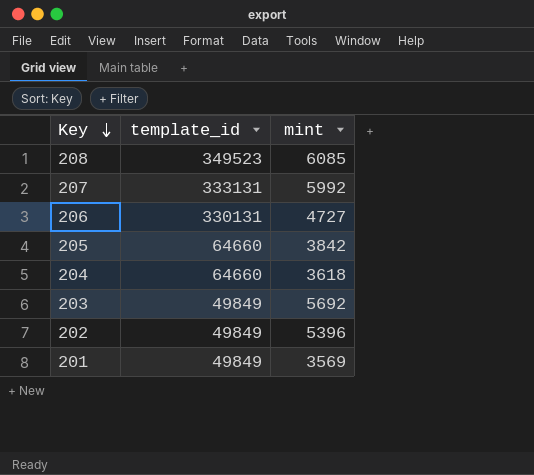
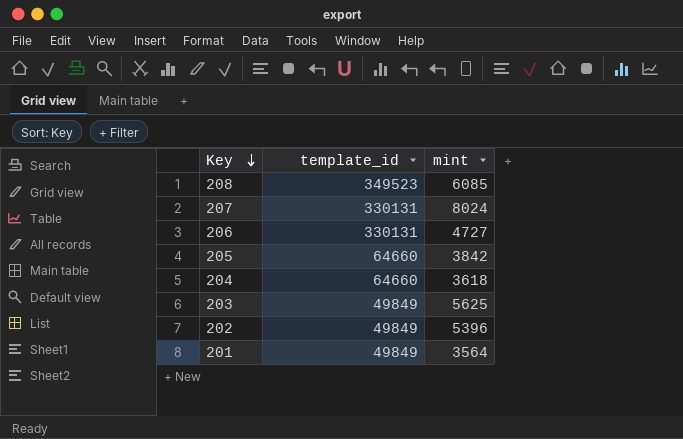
207 | template_id: 333131 -> 330131
207 | mint: 5992 -> 8024
203 | mint: 5692 -> 5625
201 | mint: 3569 -> 3564

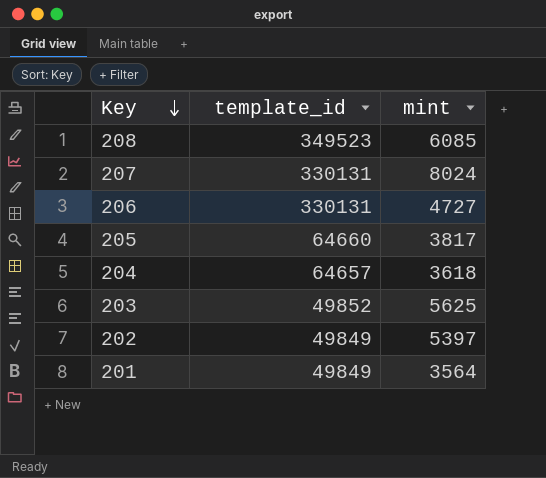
205 | mint: 3842 -> 3817
204 | template_id: 64660 -> 64657
203 | template_id: 49849 -> 49852
202 | mint: 5396 -> 5397

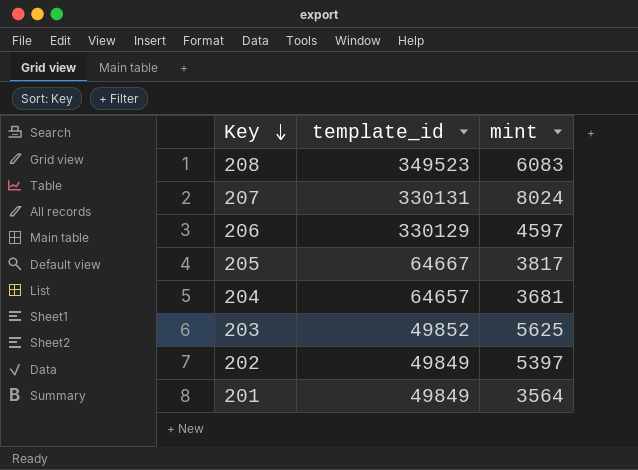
208 | mint: 6085 -> 6083
206 | template_id: 330131 -> 330129
206 | mint: 4727 -> 4597
205 | template_id: 64660 -> 64667
204 | mint: 3618 -> 3681

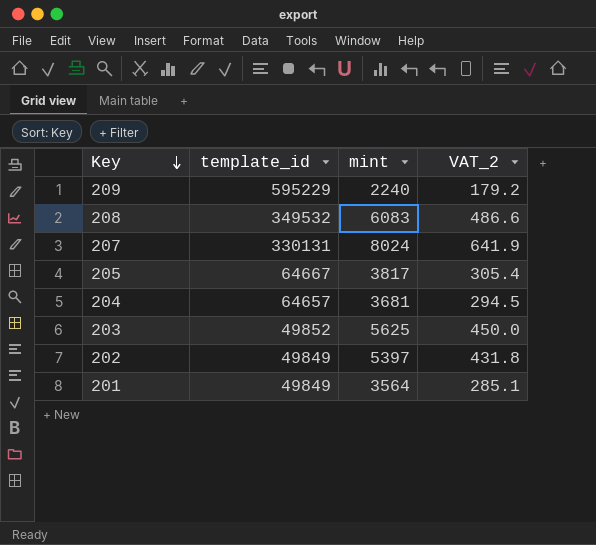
column VAT_2 | formula: none -> [mint] * 0.08
row 206: 330129 | 4597 -> none
row 209: none -> 595229 | 2240 | 179.2
208 | template_id: 349523 -> 349532

